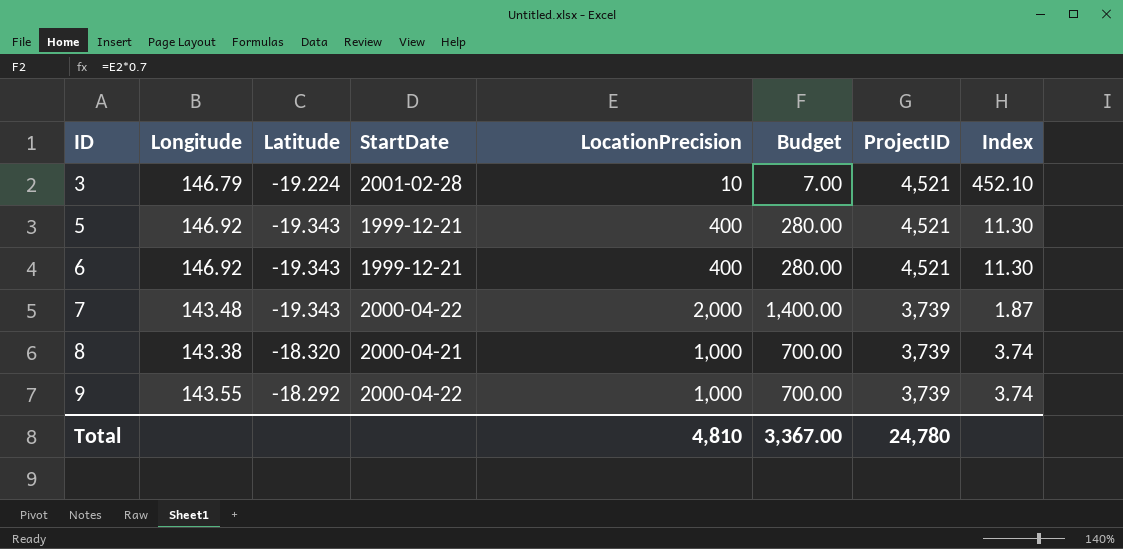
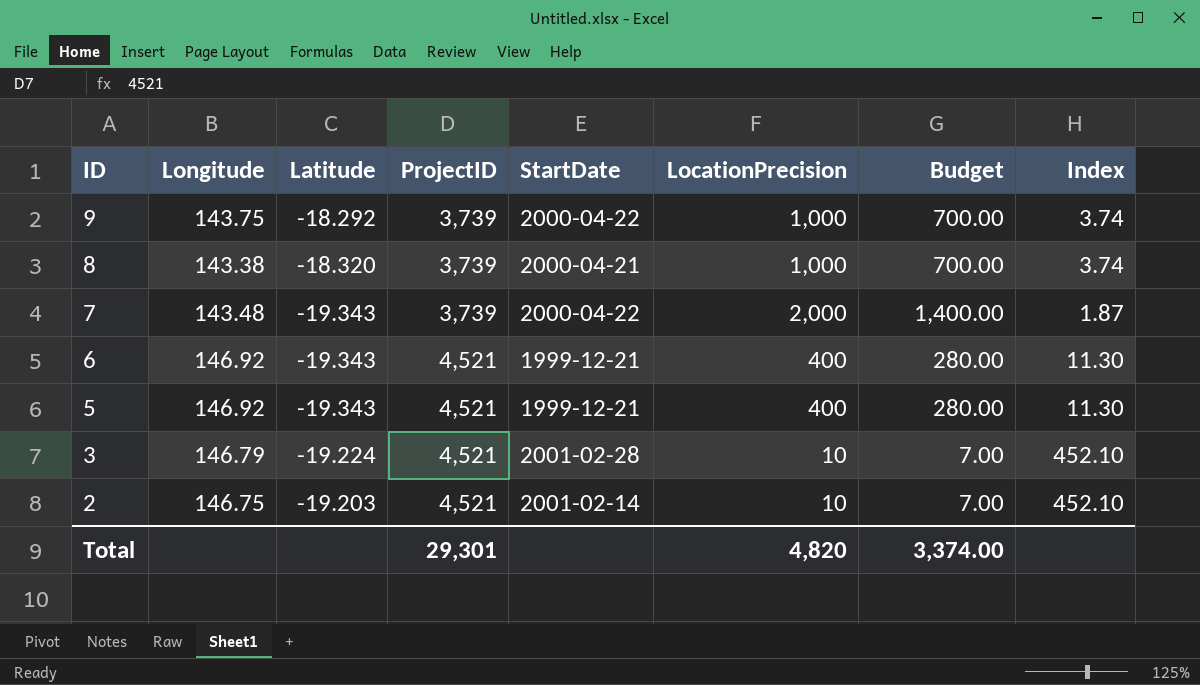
row order: ID ascending -> ID descending
column ProjectID | position: 7 -> 4
9 | Longitude: 143.55 -> 143.75
row 2: none -> 146.75 | -19.203 | 4,521 | 2001-02-14 | 10 | 7.00 | 452.10
Total | ProjectID: 24,780 -> 29,301
Total | LocationPrecision: 4,810 -> 4,820
Total | Budget: 3,367.00 -> 3,374.00

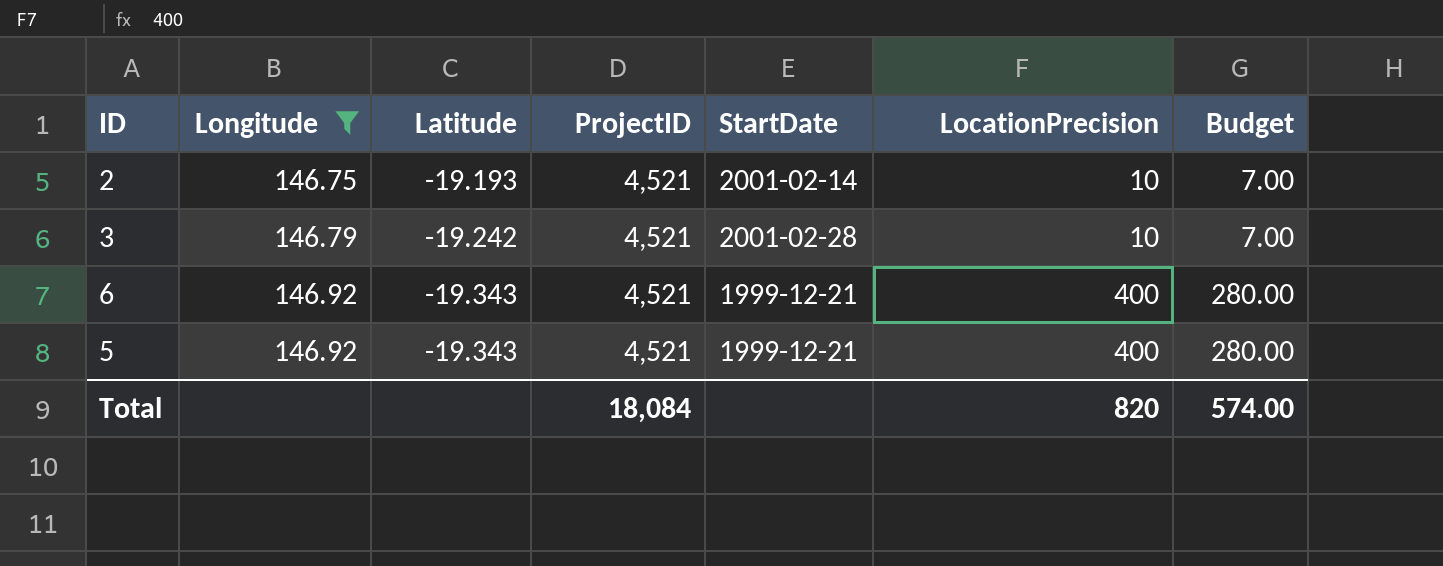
filter: none -> Longitude >= 146.75
row order: ID descending -> Longitude ascending
column Index | formula: [ProjectID] / [LocationPrecision] -> none
2 | Latitude: -19.203 -> -19.193
3 | Latitude: -19.224 -> -19.242
Total | ProjectID: 29,301 -> 18,084
Total | LocationPrecision: 4,820 -> 820
Total | Budget: 3,374.00 -> 574.00

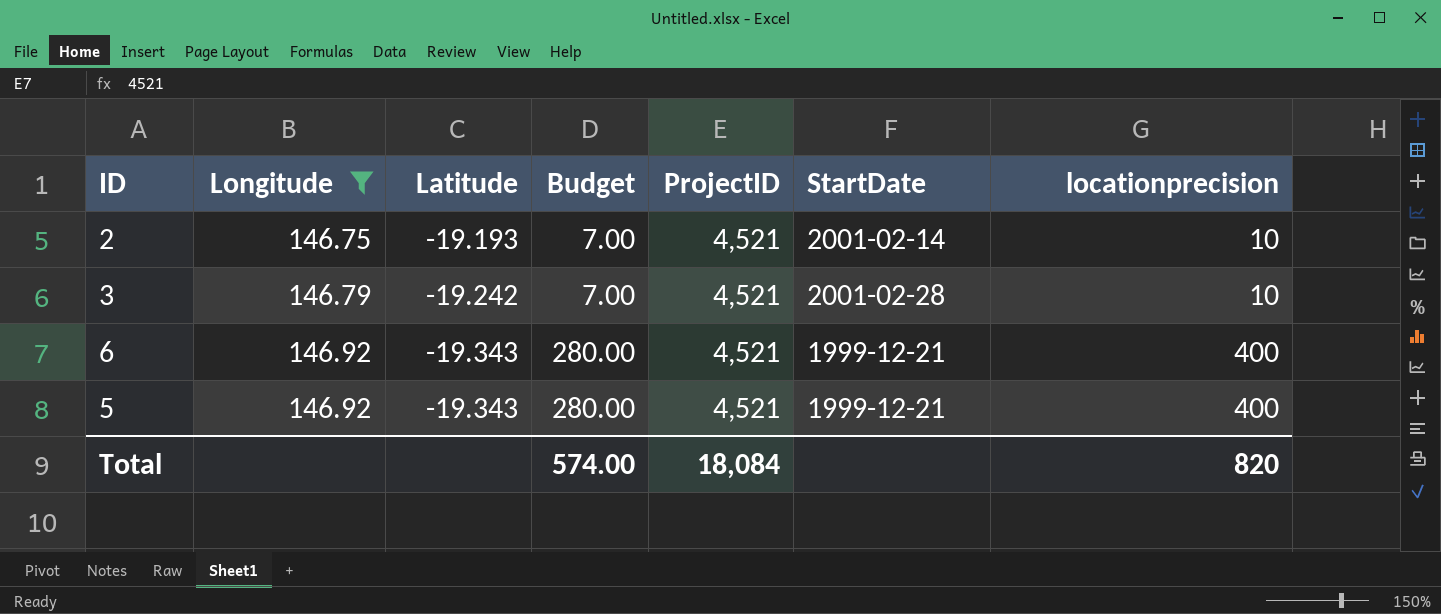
column Budget | position: 7 -> 4
column name: LocationPrecision -> locationprecision

